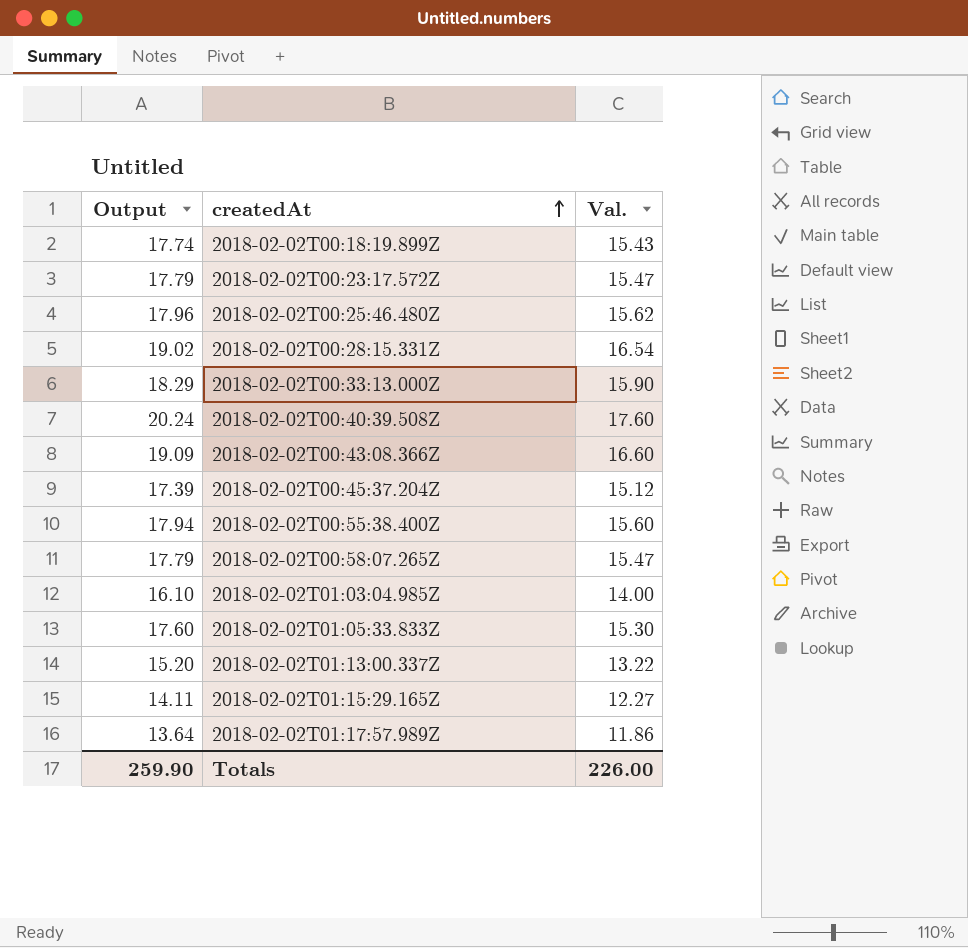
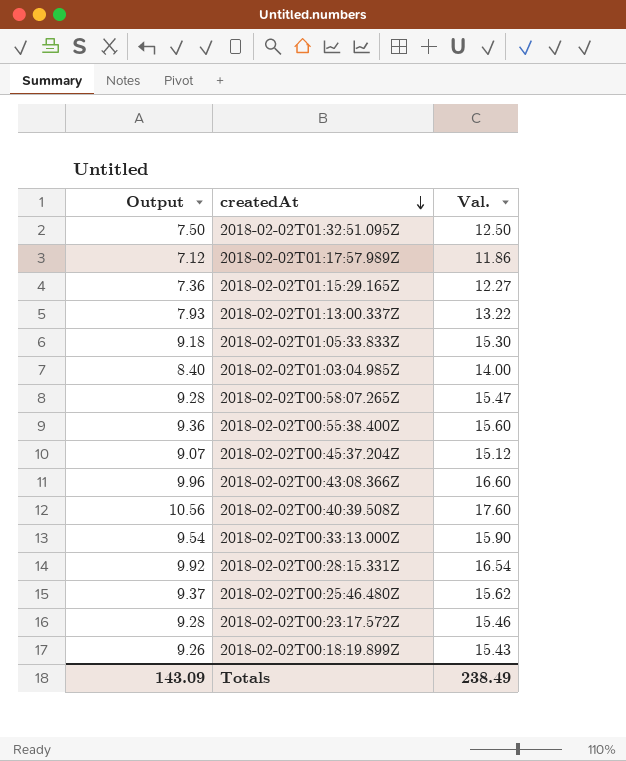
row order: createdAt ascending -> createdAt descending
column Output | formula: [Val.] * 1.15 -> [Val.] * 0.6
row 2018-02-02T01:32:51.095Z: none -> 7.50 | 12.50
2018-02-02T00:23:17.572Z | Val.: 15.47 -> 15.46
Totals | Output: 259.90 -> 143.09
Totals | Val.: 226.00 -> 238.49

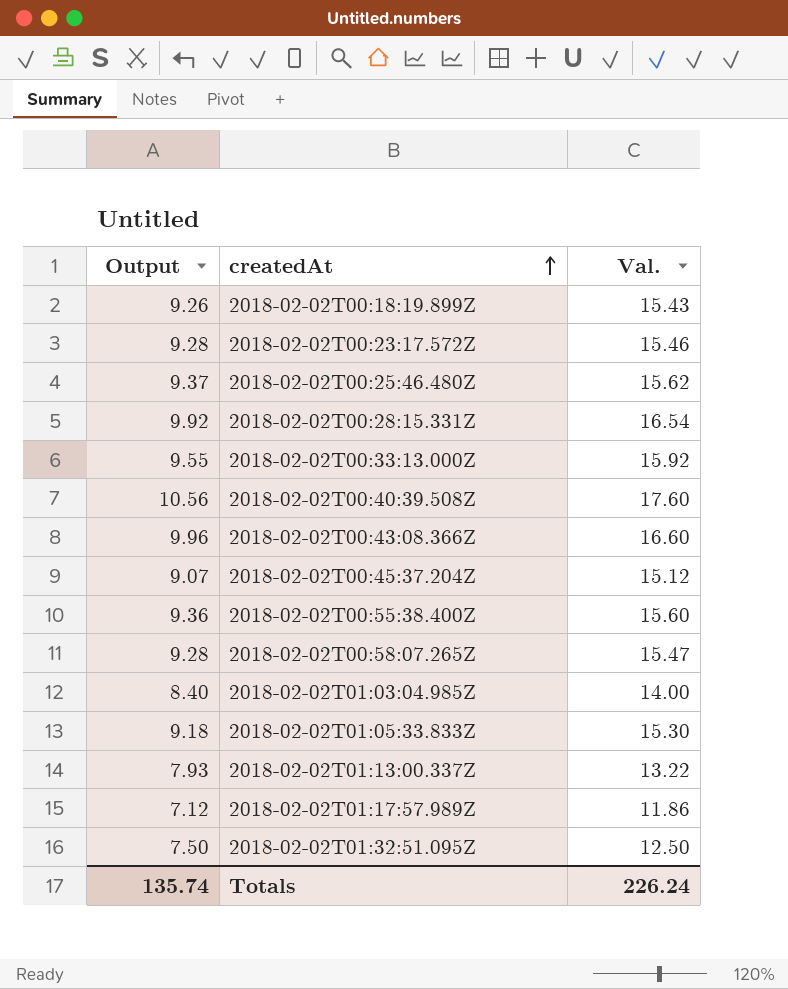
row order: createdAt descending -> createdAt ascending
row 2018-02-02T01:15:29.165Z: 7.36 | 12.27 -> none
2018-02-02T00:33:13.000Z | Output: 9.54 -> 9.55
2018-02-02T00:33:13.000Z | Val.: 15.90 -> 15.92
Totals | Output: 143.09 -> 135.74
Totals | Val.: 238.49 -> 226.24

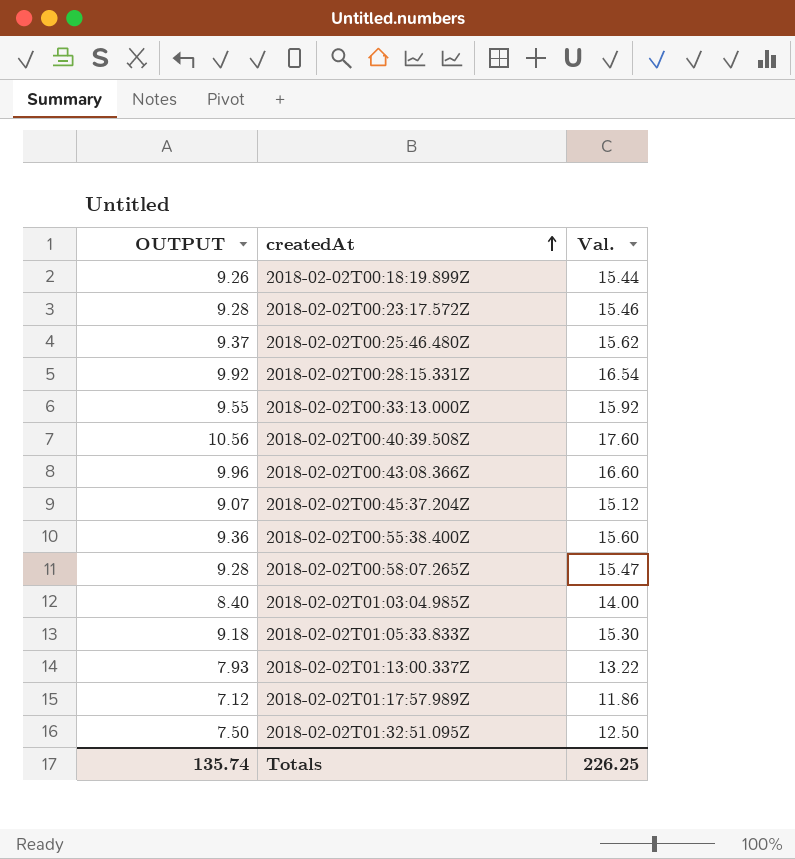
column name: Output -> OUTPUT
2018-02-02T00:18:19.899Z | Val.: 15.43 -> 15.44
Totals | Val.: 226.24 -> 226.25

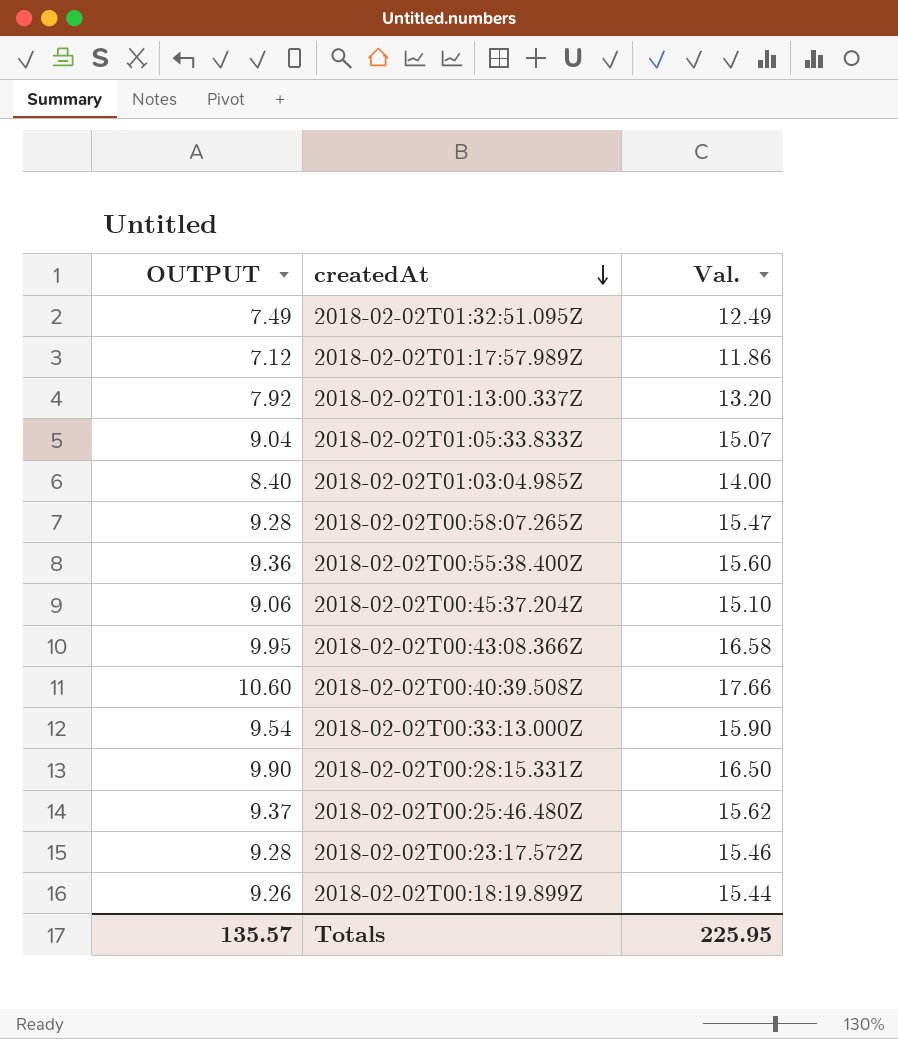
row order: createdAt ascending -> createdAt descending
2018-02-02T01:32:51.095Z | OUTPUT: 7.50 -> 7.49
2018-02-02T01:32:51.095Z | Val.: 12.50 -> 12.49
2018-02-02T01:13:00.337Z | OUTPUT: 7.93 -> 7.92
2018-02-02T01:13:00.337Z | Val.: 13.22 -> 13.20
2018-02-02T01:05:33.833Z | OUTPUT: 9.18 -> 9.04
2018-02-02T01:05:33.833Z | Val.: 15.30 -> 15.07
2018-02-02T00:45:37.204Z | OUTPUT: 9.07 -> 9.06
2018-02-02T00:45:37.204Z | Val.: 15.12 -> 15.10
2018-02-02T00:43:08.366Z | OUTPUT: 9.96 -> 9.95
2018-02-02T00:43:08.366Z | Val.: 16.60 -> 16.58
2018-02-02T00:40:39.508Z | OUTPUT: 10.56 -> 10.60
2018-02-02T00:40:39.508Z | Val.: 17.60 -> 17.66
2018-02-02T00:33:13.000Z | OUTPUT: 9.55 -> 9.54
2018-02-02T00:33:13.000Z | Val.: 15.92 -> 15.90
2018-02-02T00:28:15.331Z | OUTPUT: 9.92 -> 9.90
2018-02-02T00:28:15.331Z | Val.: 16.54 -> 16.50
Totals | OUTPUT: 135.74 -> 135.57
Totals | Val.: 226.25 -> 225.95

